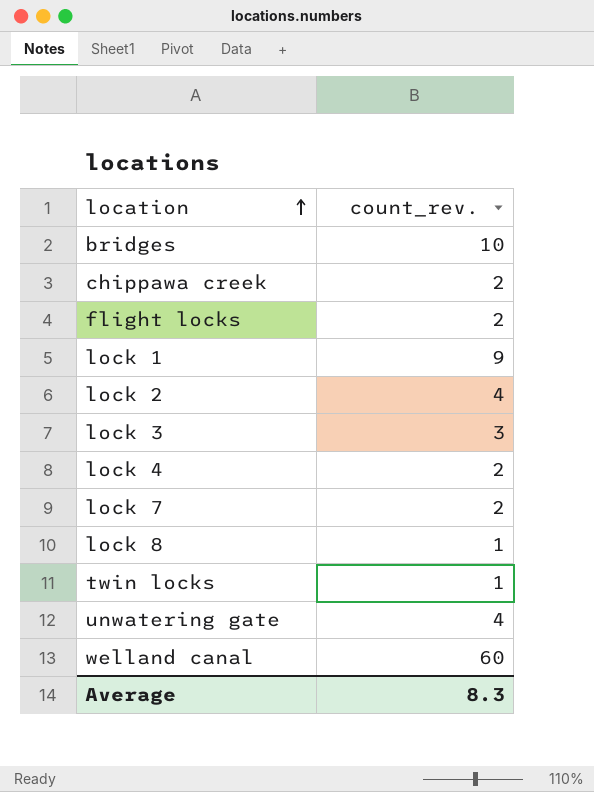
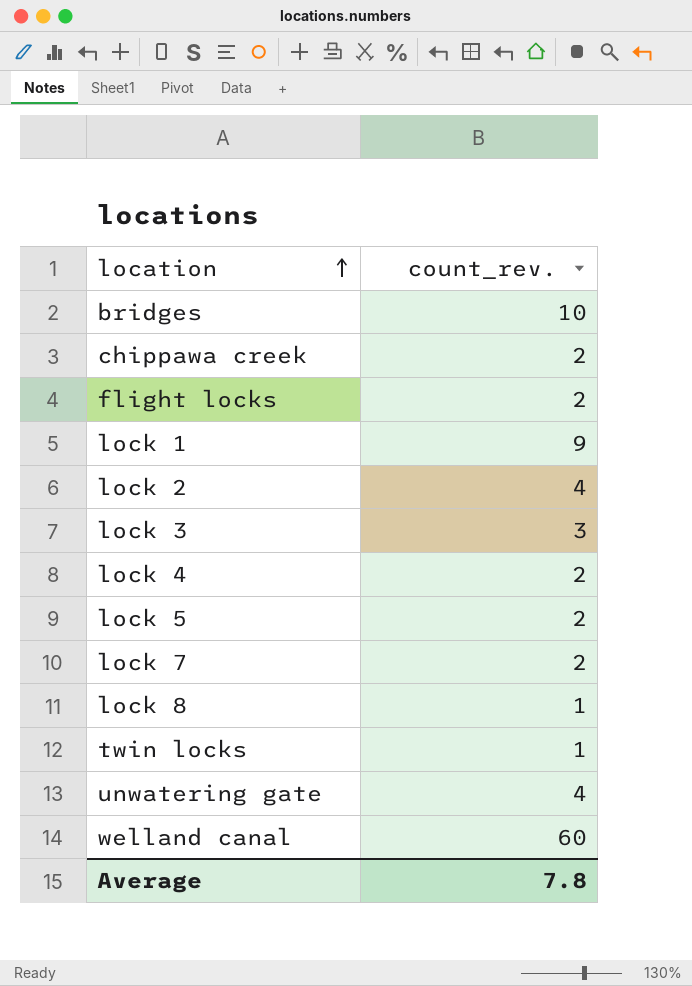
row lock 5: none -> 2
Average | count_rev.: 8.3 -> 7.8

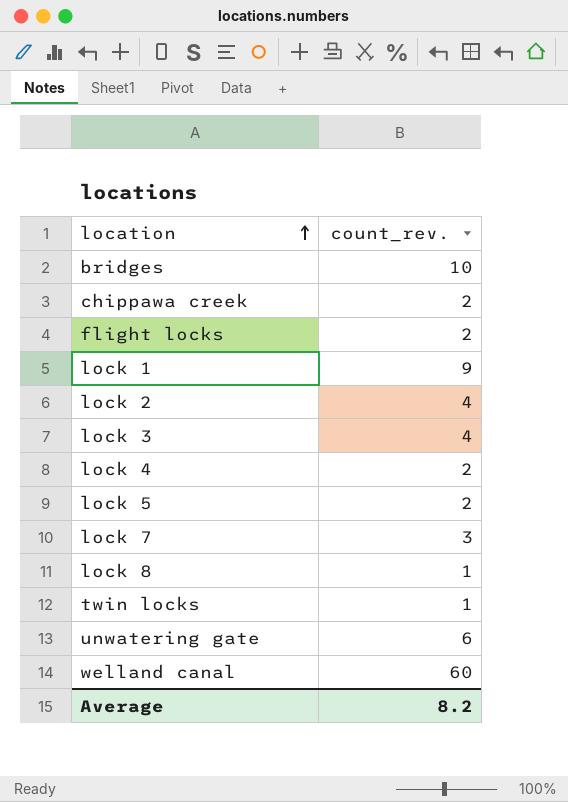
lock 3 | count_rev.: 3 -> 4
lock 7 | count_rev.: 2 -> 3
unwatering gate | count_rev.: 4 -> 6
Average | count_rev.: 7.8 -> 8.2

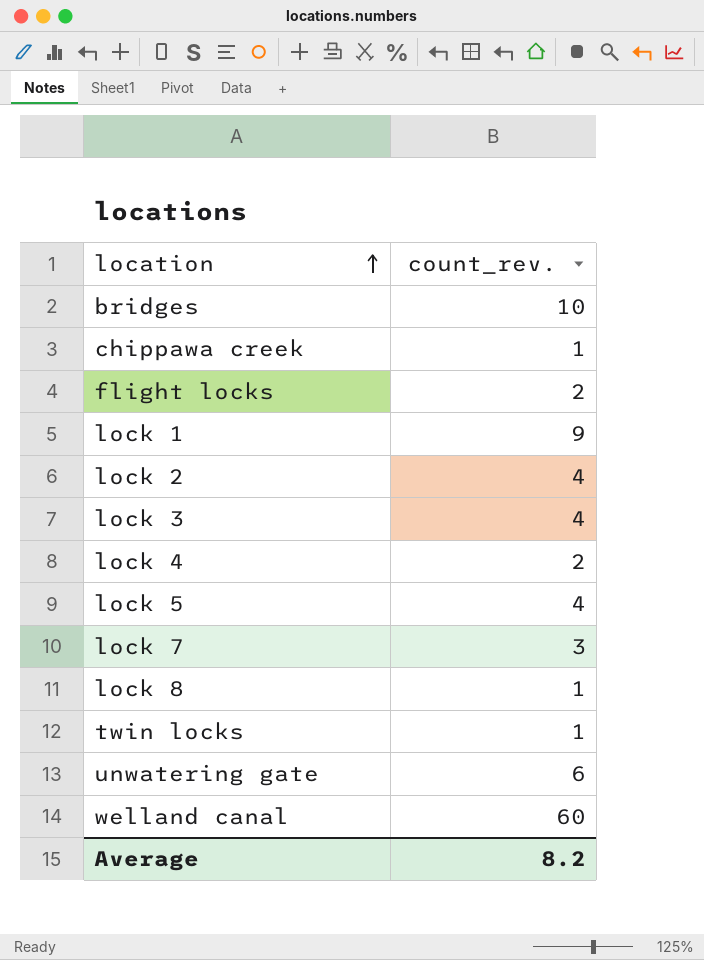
chippawa creek | count_rev.: 2 -> 1
lock 5 | count_rev.: 2 -> 4

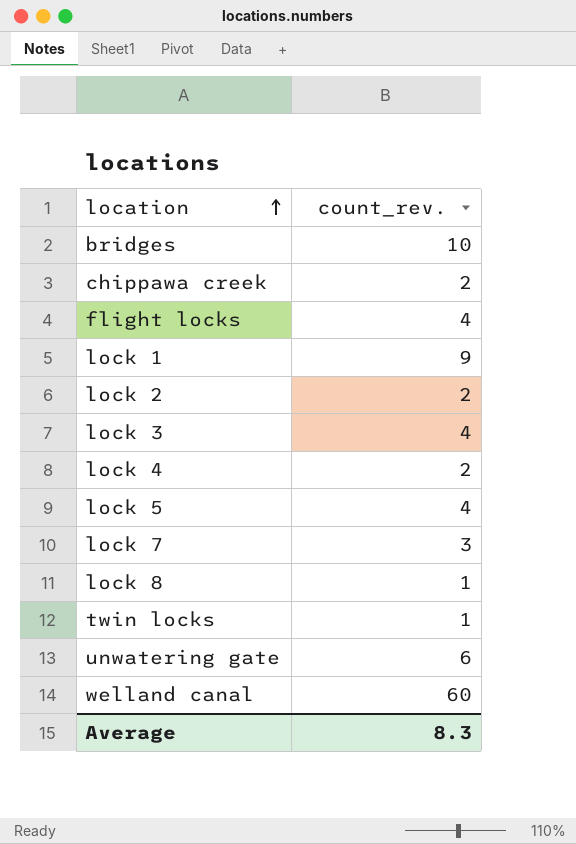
chippawa creek | count_rev.: 1 -> 2
flight locks | count_rev.: 2 -> 4
lock 2 | count_rev.: 4 -> 2
Average | count_rev.: 8.2 -> 8.3

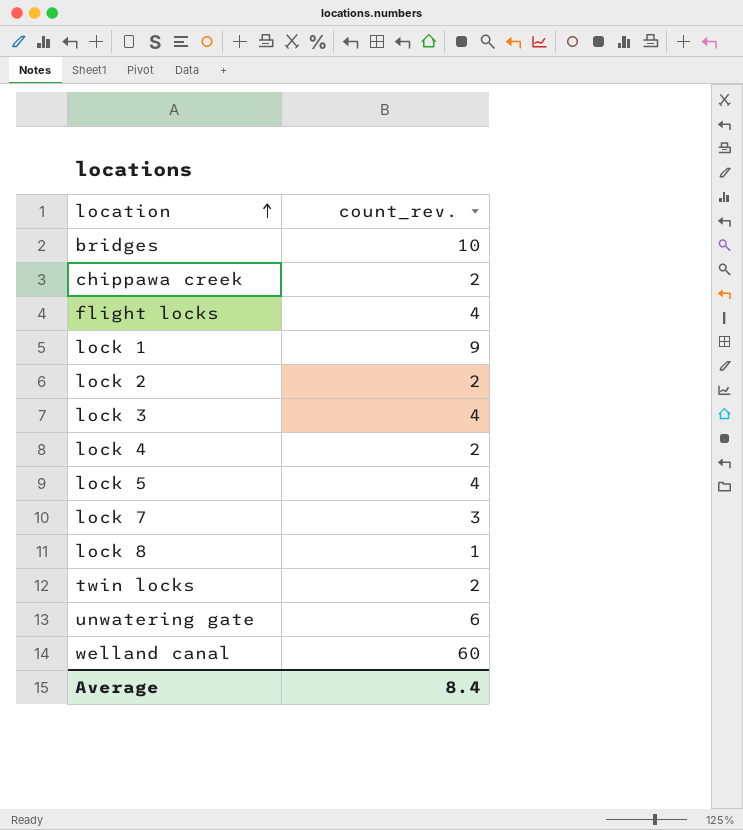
twin locks | count_rev.: 1 -> 2
Average | count_rev.: 8.3 -> 8.4

